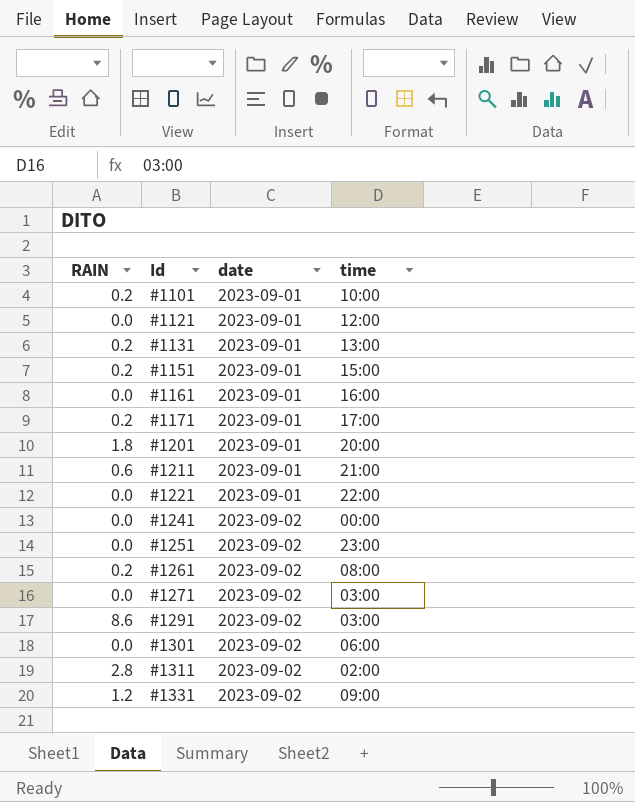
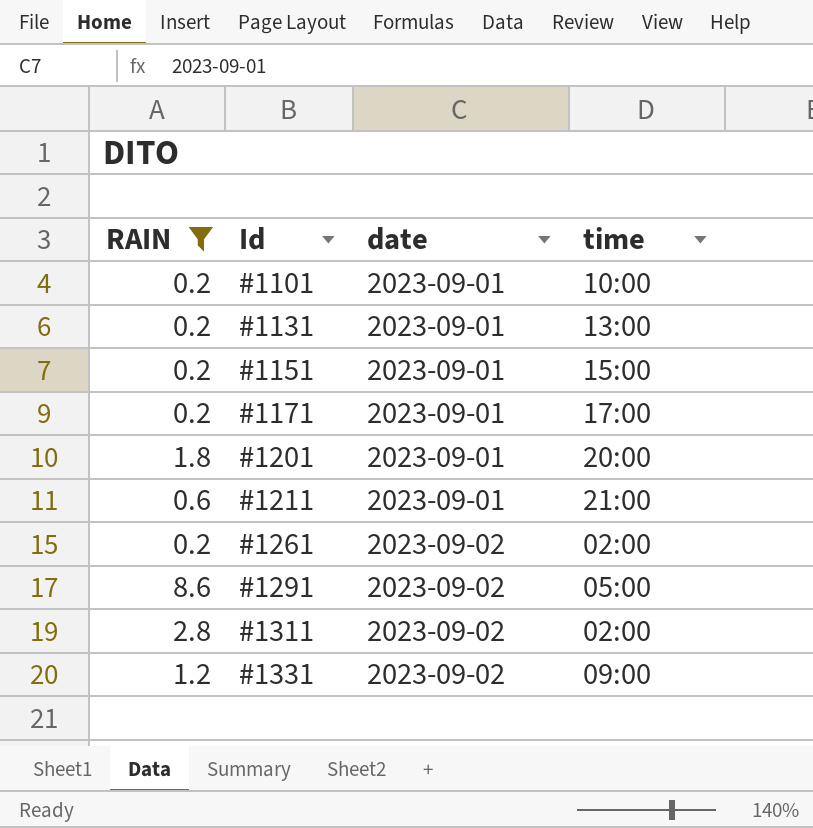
filter: none -> RAIN != 0.0
#1261 | time: 08:00 -> 02:00
#1291 | time: 03:00 -> 05:00

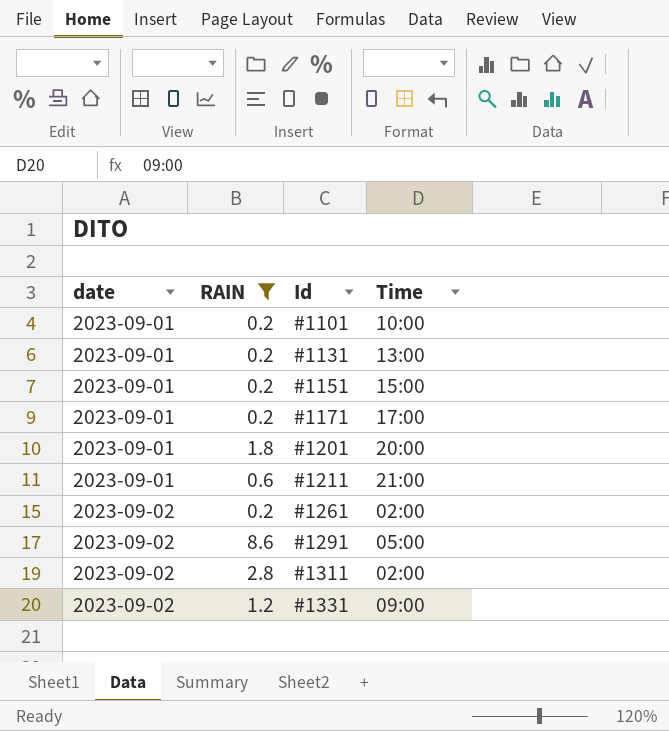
column date | position: 3 -> 1
column name: time -> Time

